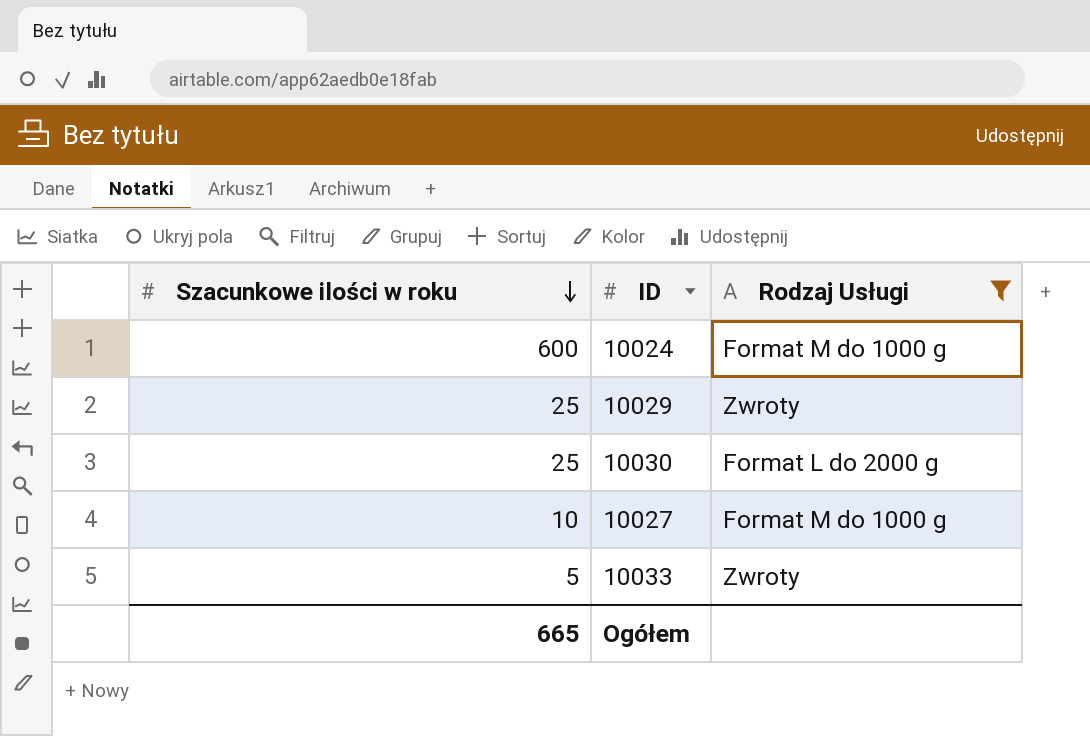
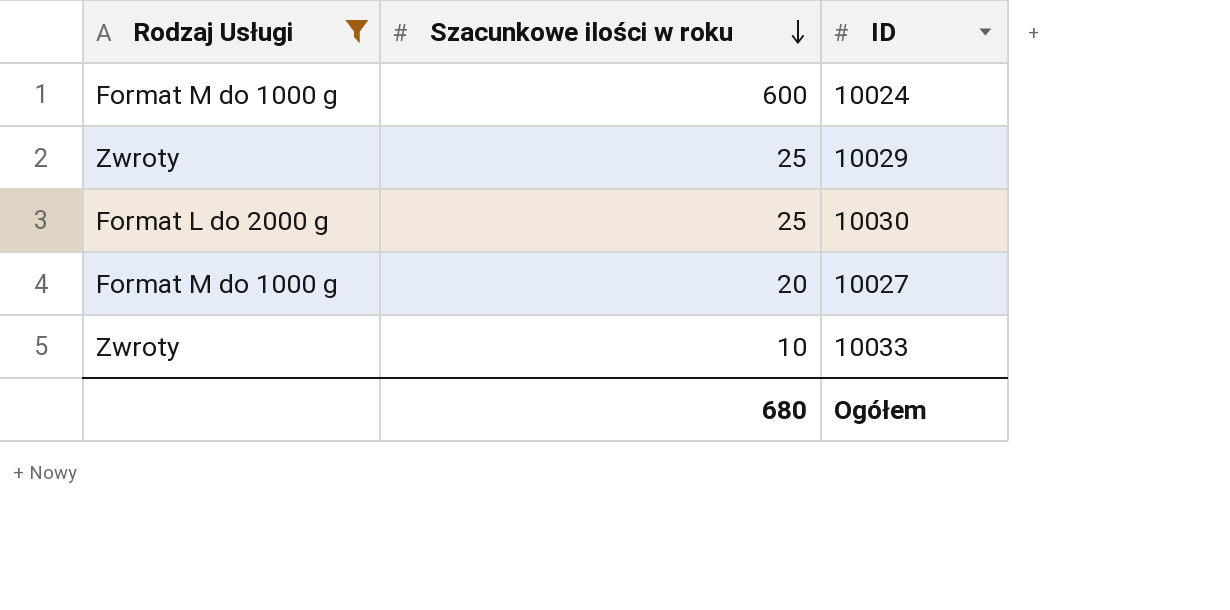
column Rodzaj Usługi | position: 3 -> 1
10027 | Szacunkowe ilości w roku: 10 -> 20
10033 | Szacunkowe ilości w roku: 5 -> 10
Ogółem | Szacunkowe ilości w roku: 665 -> 680

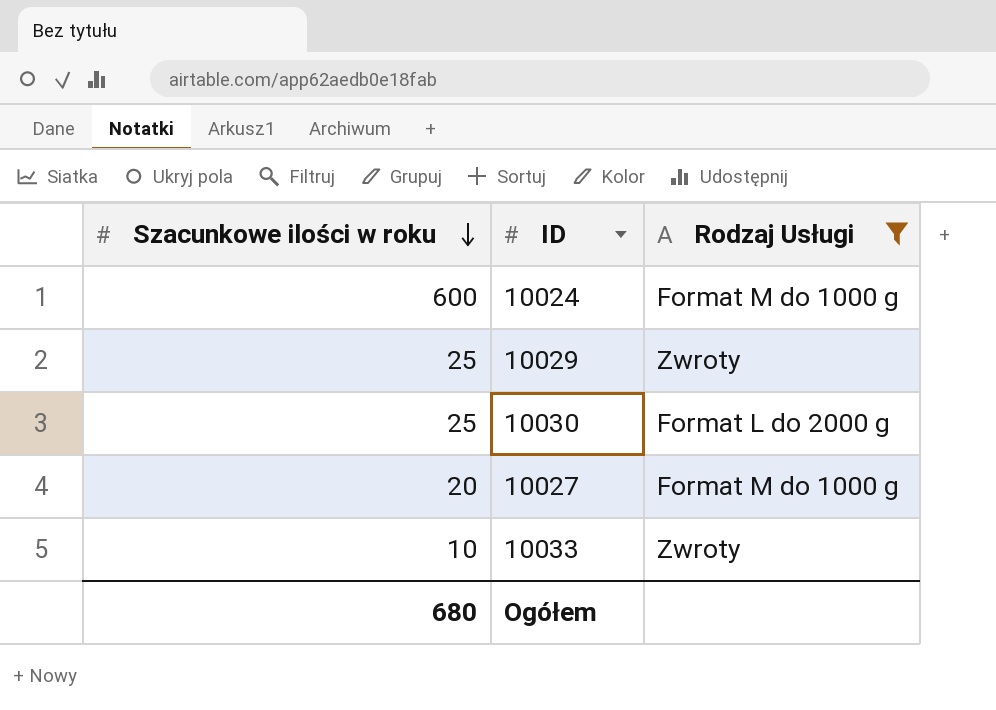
column Rodzaj Usługi | position: 1 -> 3

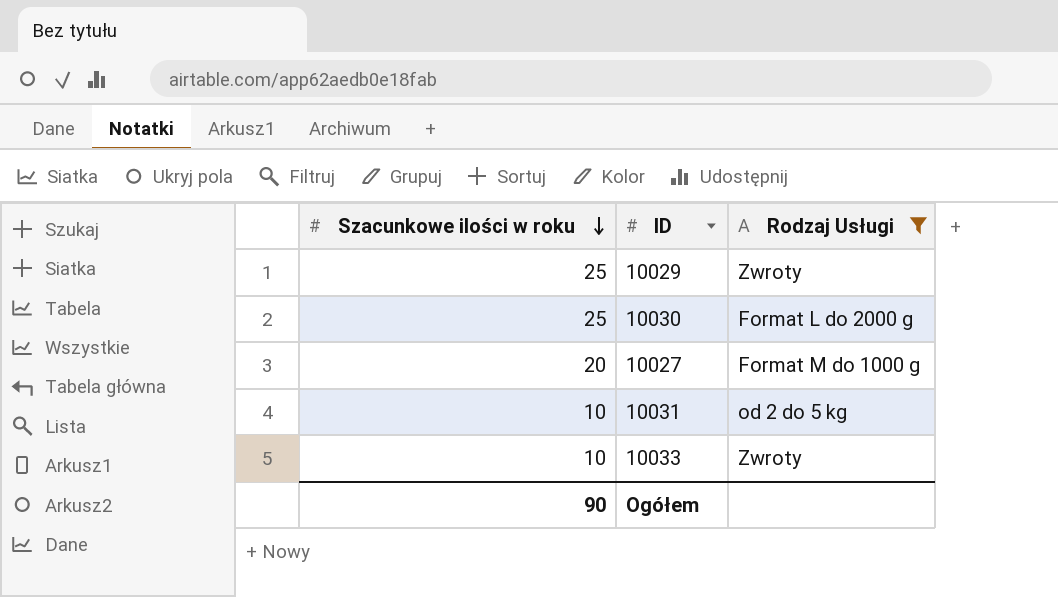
row 10024: 600 | Format M do 1000 g -> none
row 10031: none -> 10 | od 2 do 5 kg
Ogółem | Szacunkowe ilości w roku: 680 -> 90

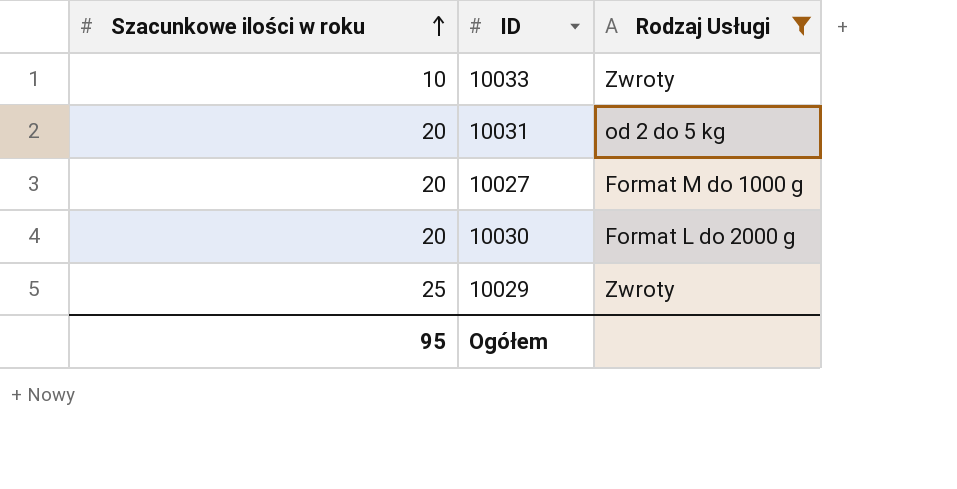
row order: Szacunkowe ilości w roku descending -> Szacunkowe ilości w roku ascending
10031 | Szacunkowe ilości w roku: 10 -> 20
10030 | Szacunkowe ilości w roku: 25 -> 20
Ogółem | Szacunkowe ilości w roku: 90 -> 95

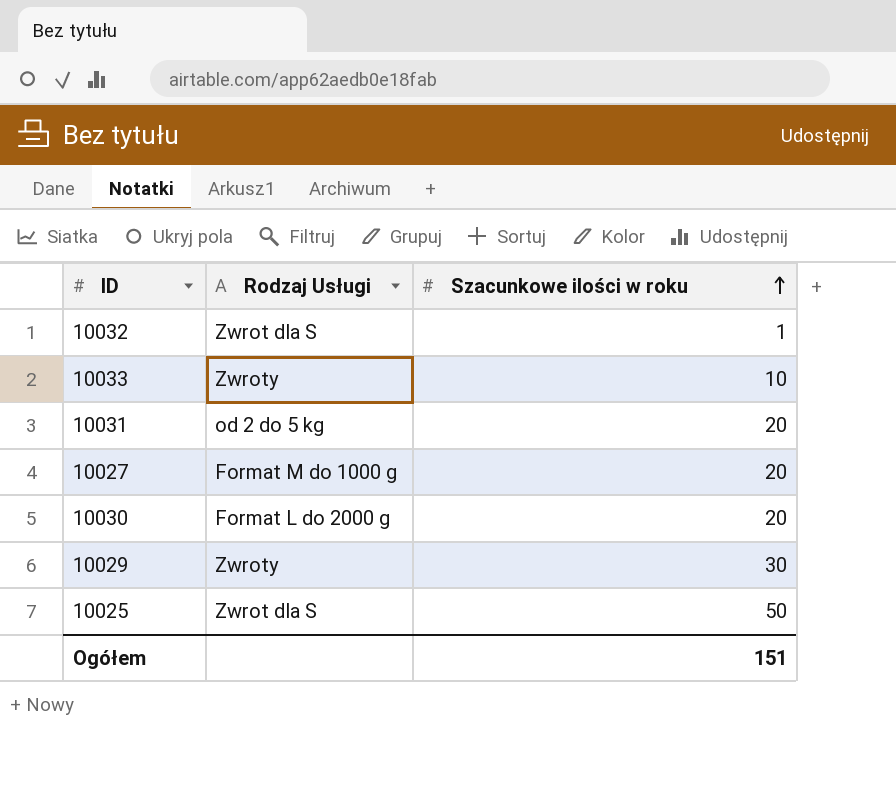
filter: Rodzaj Usługi != Zwrot dla S -> none
column Szacunkowe ilości w roku | position: 1 -> 3
10029 | Szacunkowe ilości w roku: 25 -> 30
Ogółem | Szacunkowe ilości w roku: 95 -> 151

